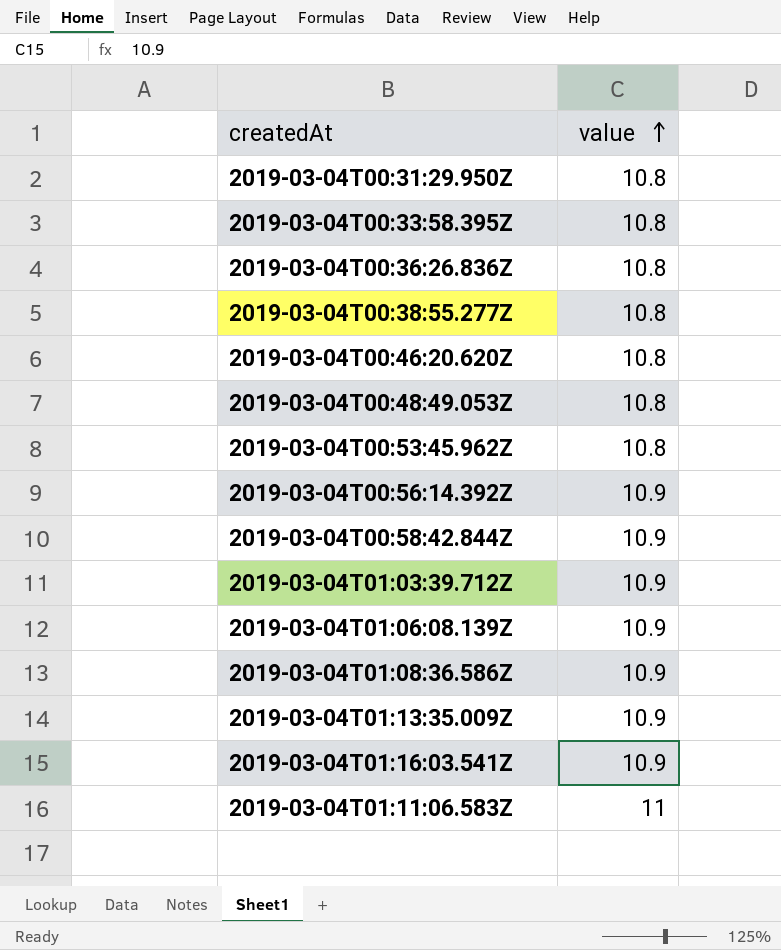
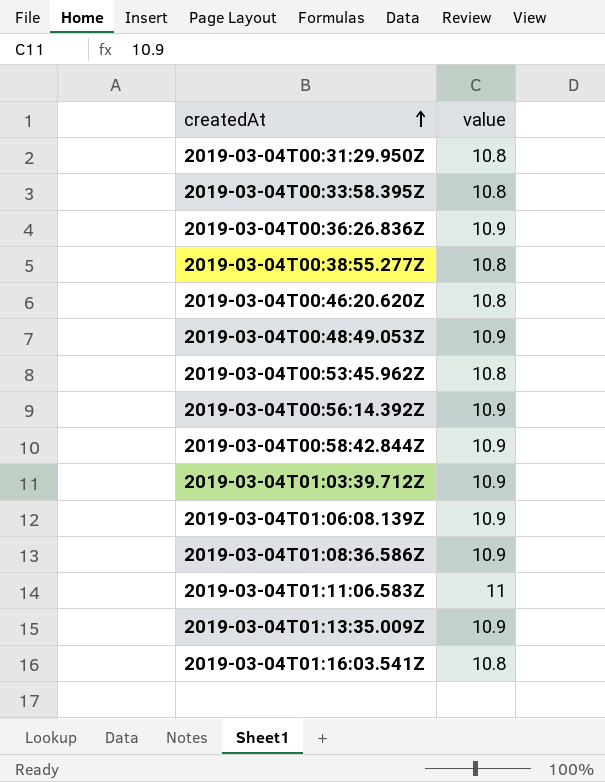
row order: value ascending -> createdAt ascending
2019-03-04T00:36:26.836Z | value: 10.8 -> 10.9
2019-03-04T00:48:49.053Z | value: 10.8 -> 10.9
2019-03-04T01:16:03.541Z | value: 10.9 -> 10.8

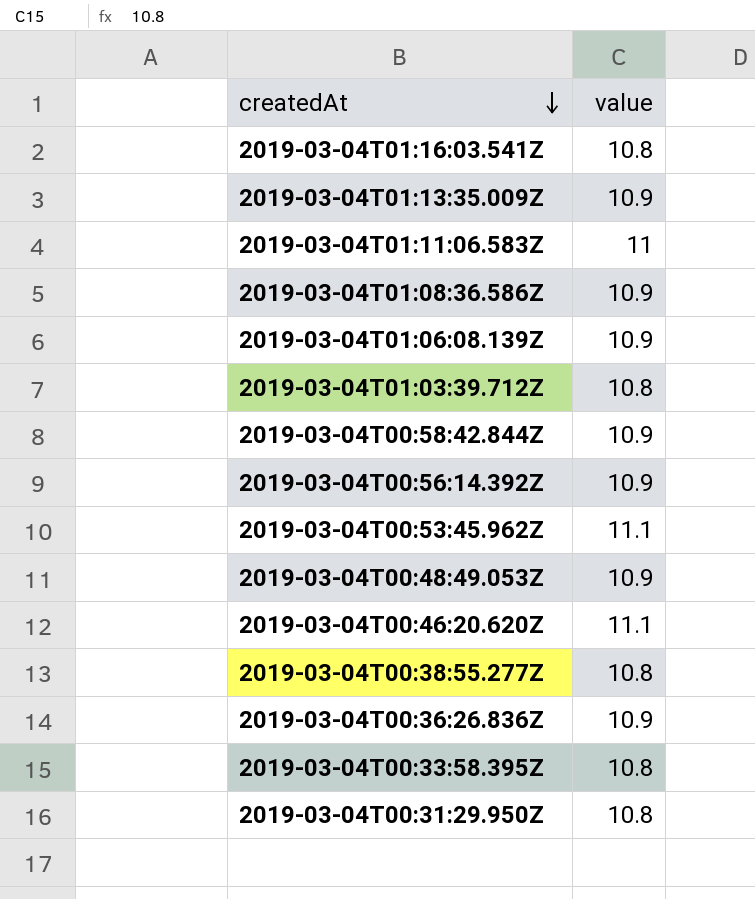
row order: createdAt ascending -> createdAt descending
2019-03-04T01:03:39.712Z | value: 10.9 -> 10.8
2019-03-04T00:53:45.962Z | value: 10.8 -> 11.1
2019-03-04T00:46:20.620Z | value: 10.8 -> 11.1

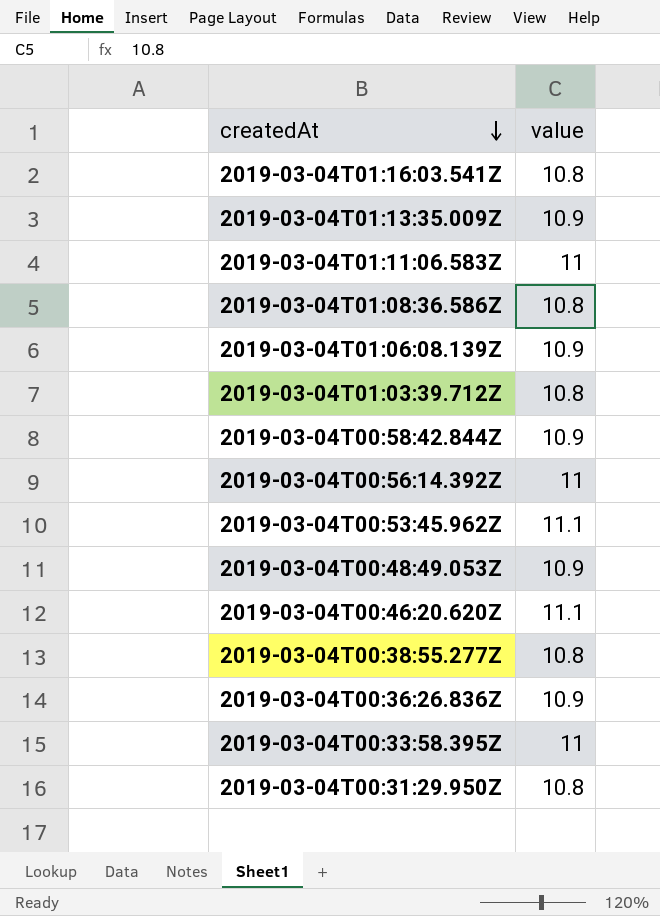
2019-03-04T01:08:36.586Z | value: 10.9 -> 10.8
2019-03-04T00:56:14.392Z | value: 10.9 -> 11
2019-03-04T00:33:58.395Z | value: 10.8 -> 11

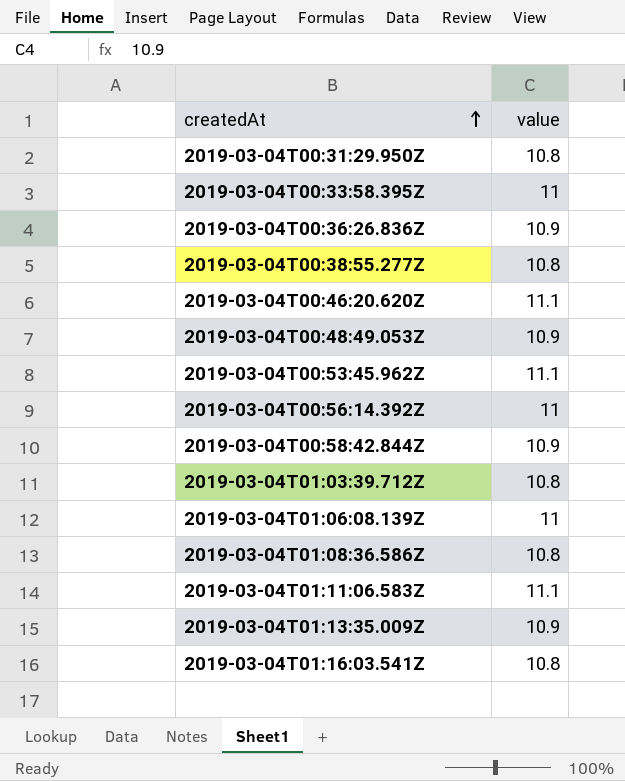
row order: createdAt descending -> createdAt ascending
2019-03-04T01:06:08.139Z | value: 10.9 -> 11
2019-03-04T01:11:06.583Z | value: 11 -> 11.1

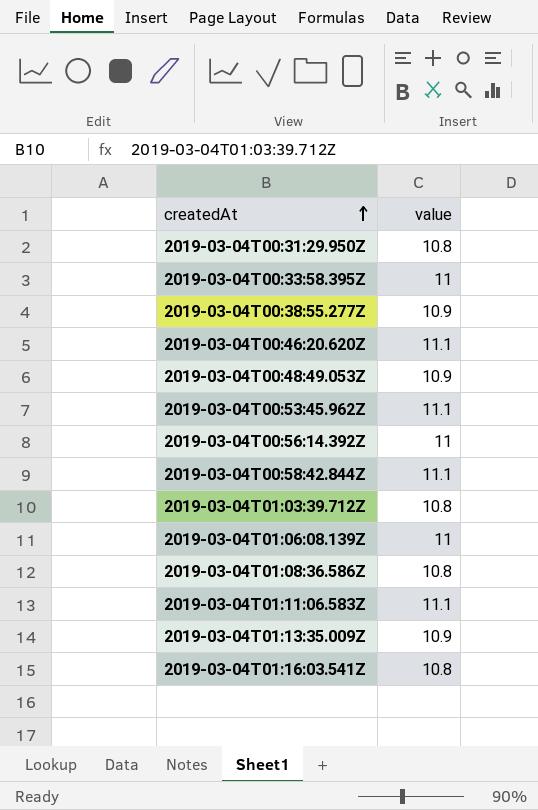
row 2019-03-04T00:36:26.836Z: 10.9 -> none
2019-03-04T00:38:55.277Z | value: 10.8 -> 10.9
2019-03-04T00:58:42.844Z | value: 10.9 -> 11.1

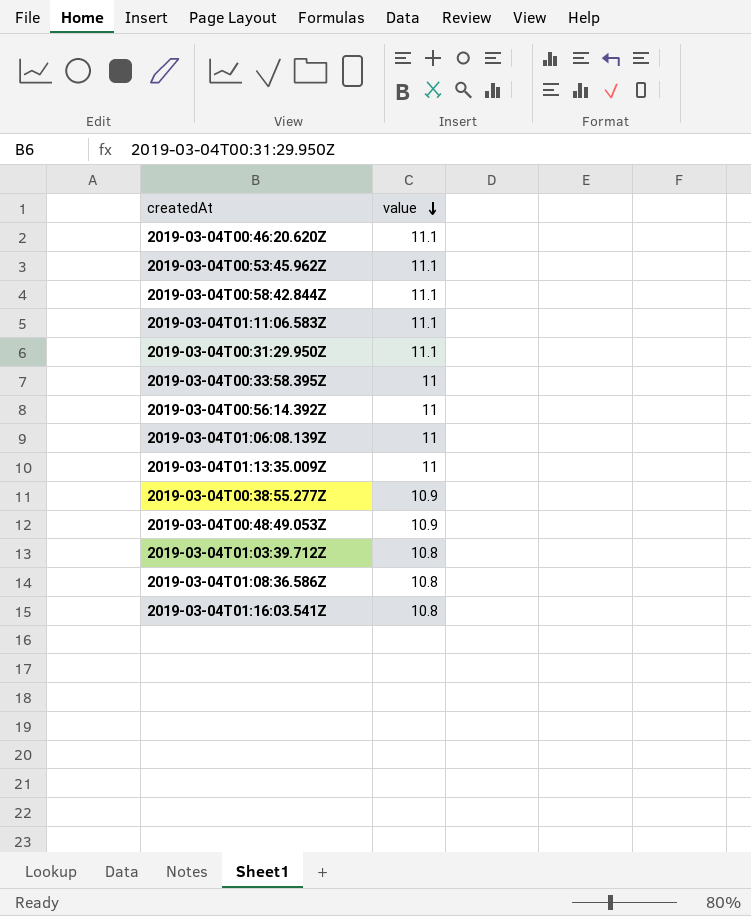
row order: createdAt ascending -> value descending
2019-03-04T00:31:29.950Z | value: 10.8 -> 11.1
2019-03-04T01:13:35.009Z | value: 10.9 -> 11

